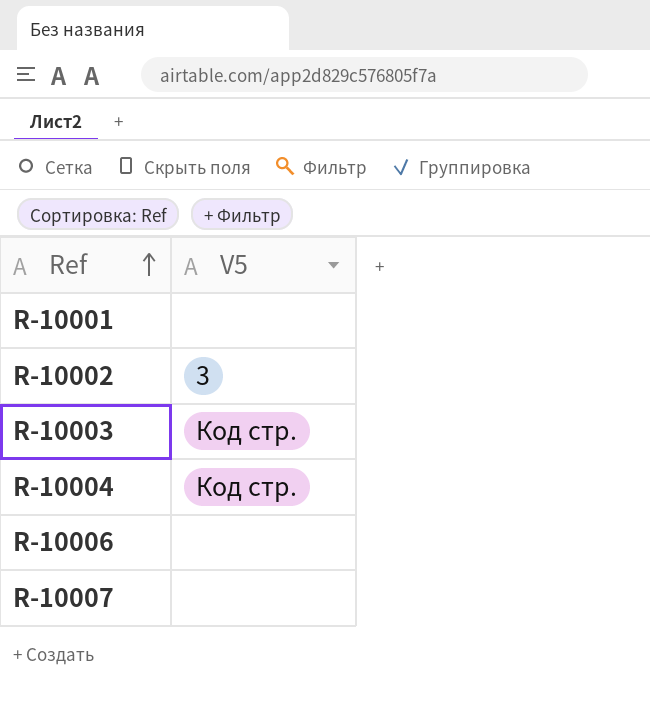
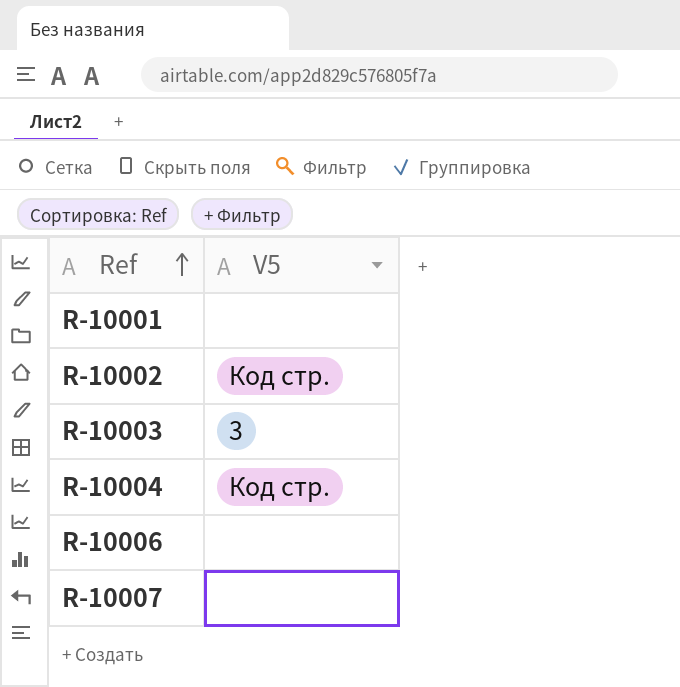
R-10002 | V5: 3 -> Код стр.
R-10003 | V5: Код стр. -> 3

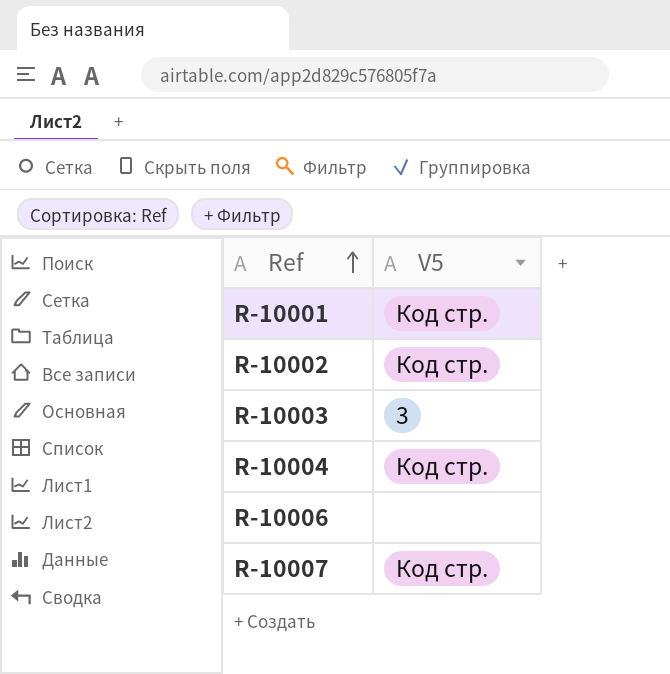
R-10001 | V5: none -> Код стр.
R-10007 | V5: none -> Код стр.

